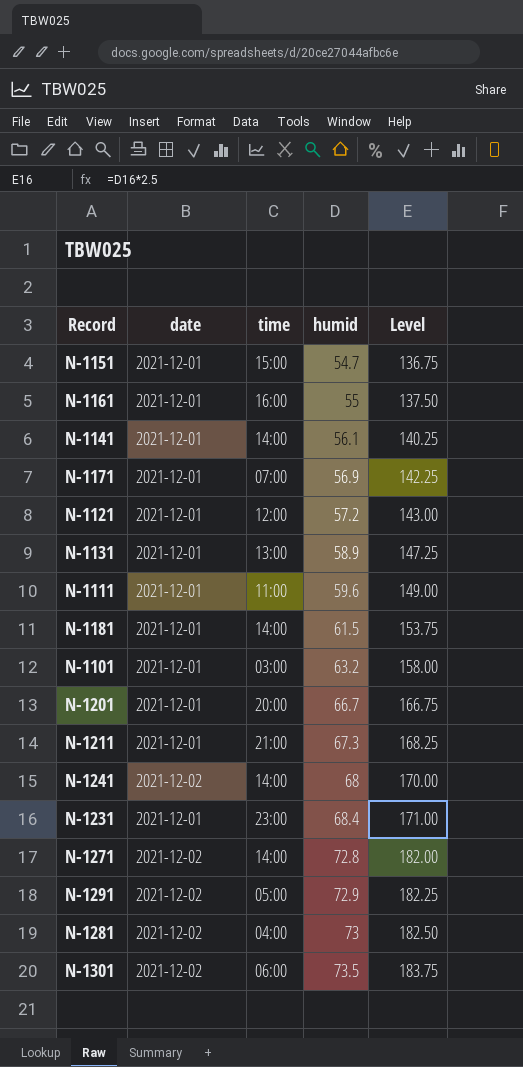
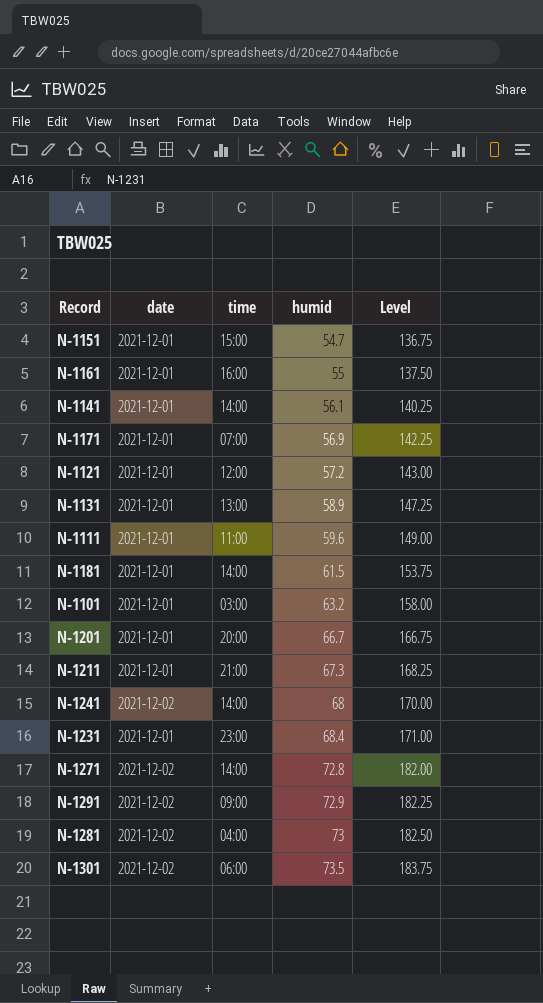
N-1291 | time: 05:00 -> 09:00

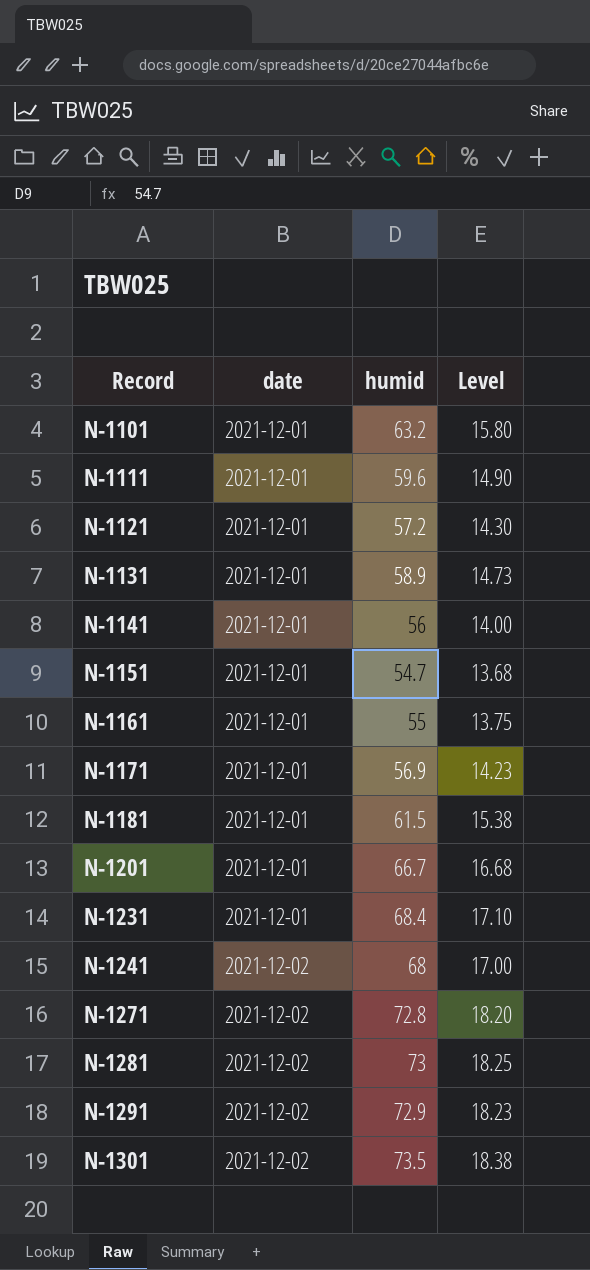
row order: humid ascending -> Record ascending
column time | position: 3 -> none
column Level | formula: [humid] * 2.5 -> [humid] * 0.25
row N-1211: 2021-12-01 | 21:00 | 67.3 | 168.25 -> none
N-1141 | humid: 56.1 -> 56

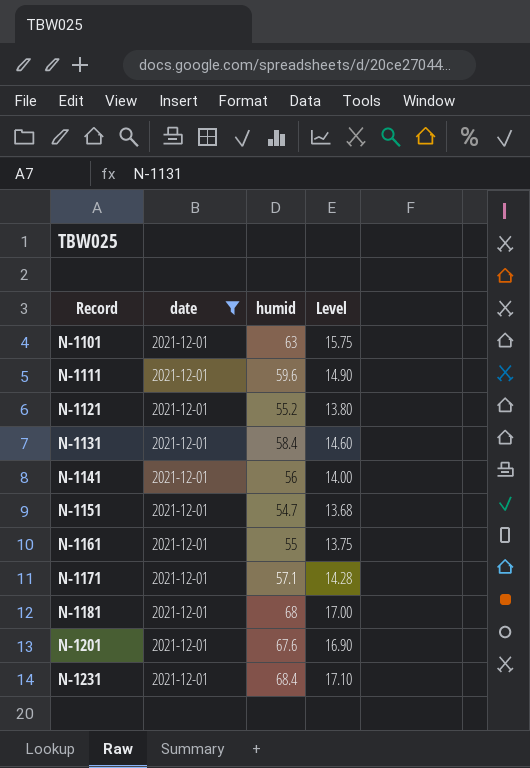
filter: none -> date = 2021-12-01
N-1101 | humid: 63.2 -> 63
N-1101 | Level: 15.80 -> 15.75
N-1121 | humid: 57.2 -> 55.2
N-1121 | Level: 14.30 -> 13.80
N-1131 | humid: 58.9 -> 58.4
N-1131 | Level: 14.73 -> 14.60
N-1171 | humid: 56.9 -> 57.1
N-1171 | Level: 14.23 -> 14.28
N-1181 | humid: 61.5 -> 68
N-1181 | Level: 15.38 -> 17.00
N-1201 | humid: 66.7 -> 67.6
N-1201 | Level: 16.68 -> 16.90

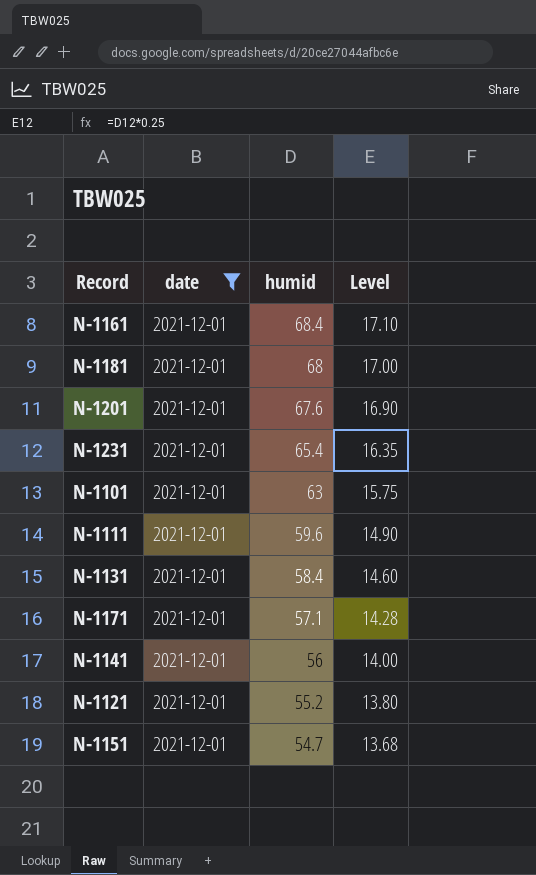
row order: Record ascending -> humid descending
N-1161 | humid: 55 -> 68.4
N-1161 | Level: 13.75 -> 17.10
N-1231 | humid: 68.4 -> 65.4
N-1231 | Level: 17.10 -> 16.35

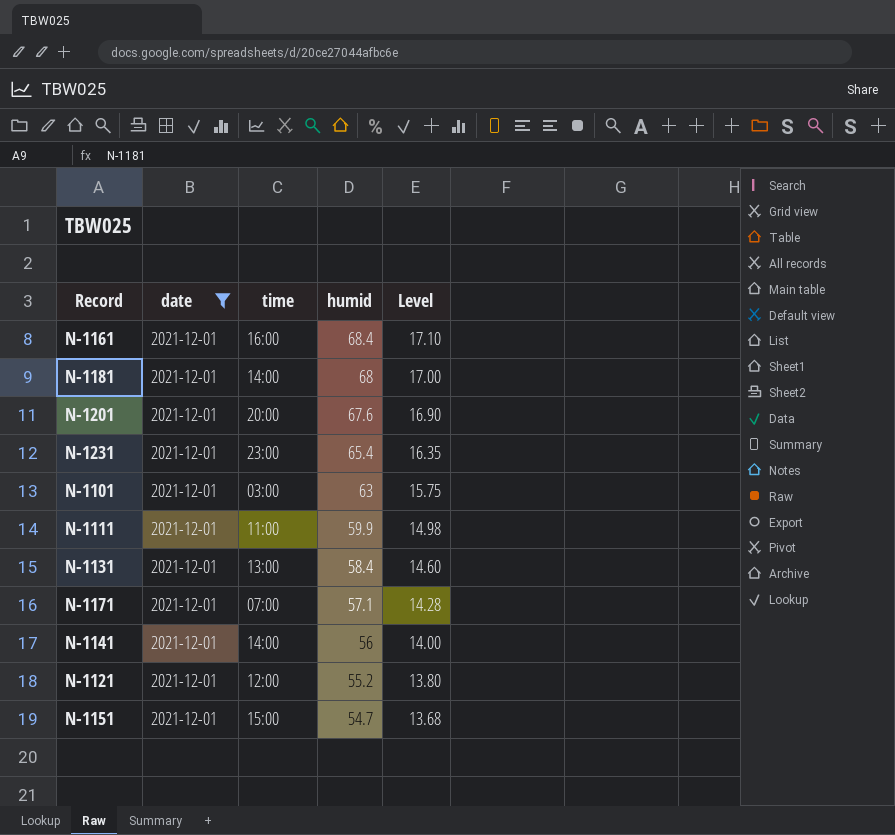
column time | position: none -> 3
N-1111 | humid: 59.6 -> 59.9
N-1111 | Level: 14.90 -> 14.98

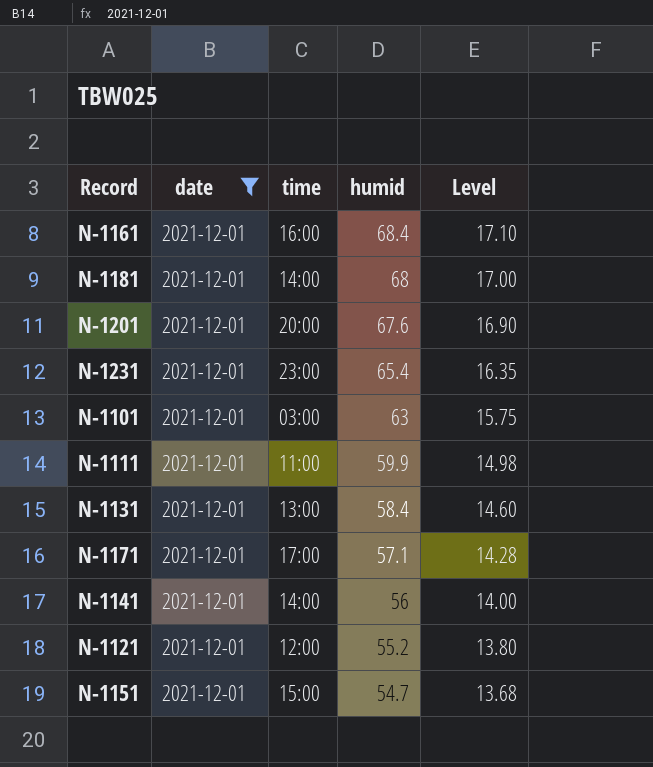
N-1171 | time: 07:00 -> 17:00

